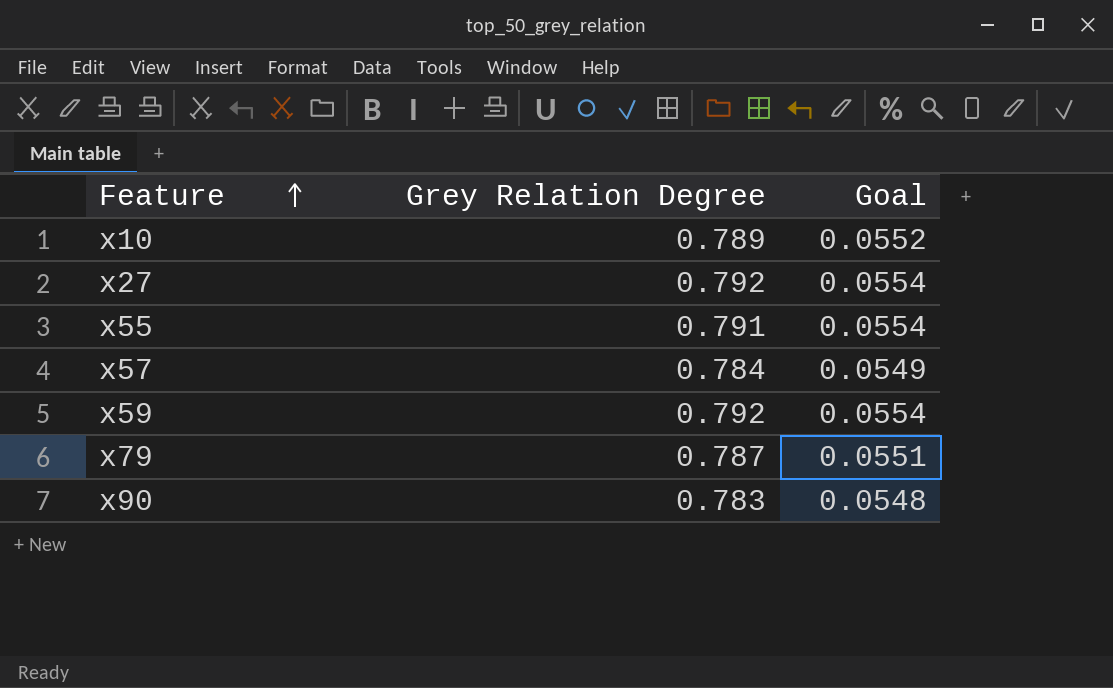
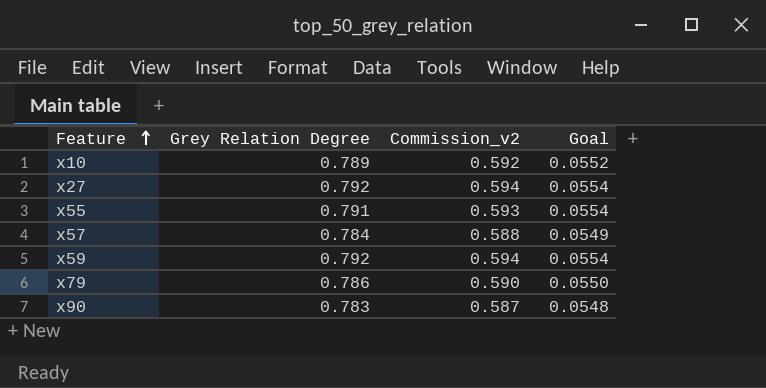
column Commission_v2 | formula: none -> [Grey Relation Degree] * 0.75
x79 | Grey Relation Degree: 0.787 -> 0.786
x79 | Goal: 0.0551 -> 0.0550

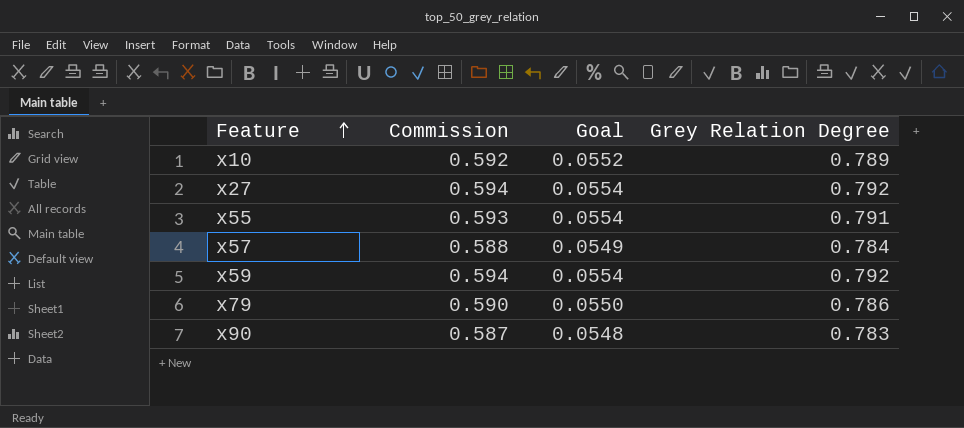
column name: Commission_v2 -> Commission
column Grey Relation Degree | position: 2 -> 4

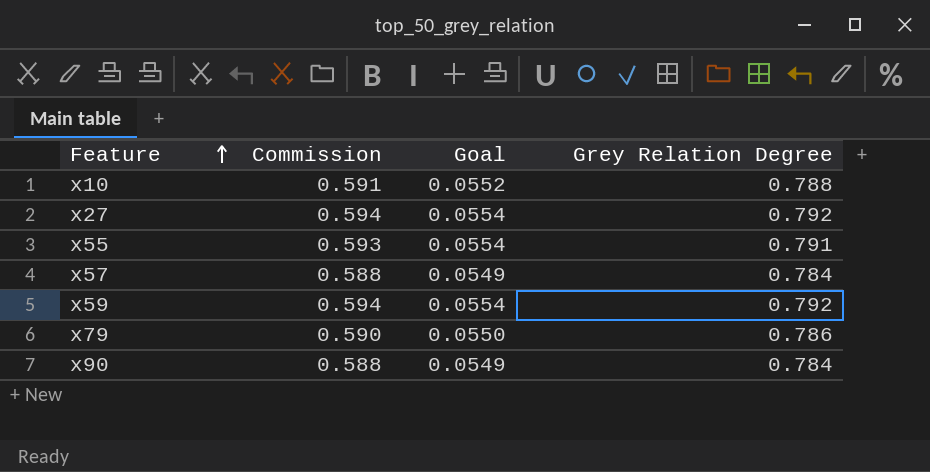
x10 | Commission: 0.592 -> 0.591
x10 | Grey Relation Degree: 0.789 -> 0.788
x90 | Commission: 0.587 -> 0.588
x90 | Goal: 0.0548 -> 0.0549
x90 | Grey Relation Degree: 0.783 -> 0.784

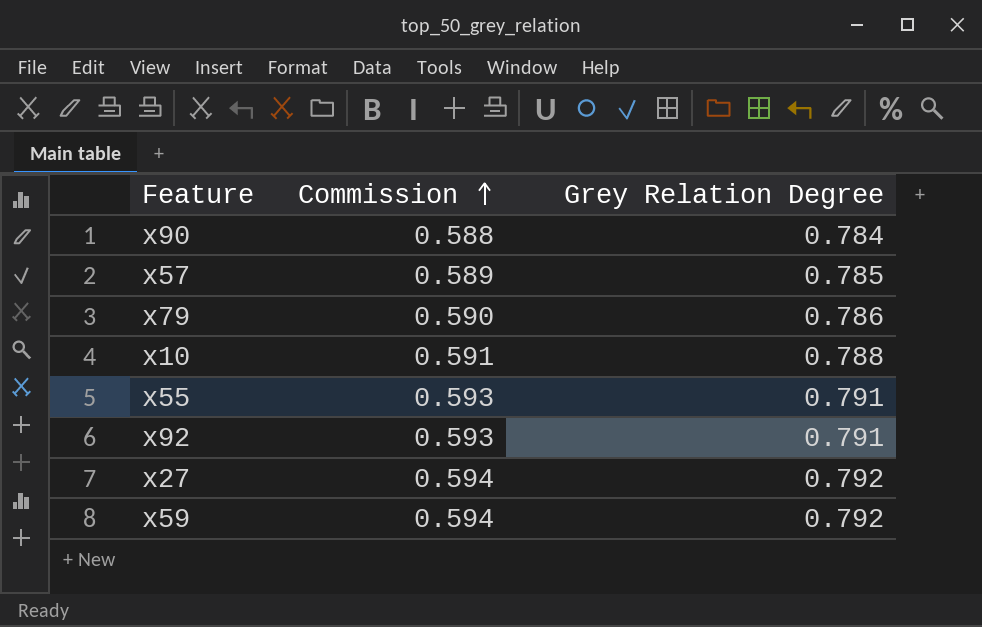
row order: Feature ascending -> Commission ascending
column Goal | formula: [Grey Relation Degree] * 0.07 -> none
x57 | Commission: 0.588 -> 0.589
x57 | Grey Relation Degree: 0.784 -> 0.785
row x92: none -> 0.593 | 0.791

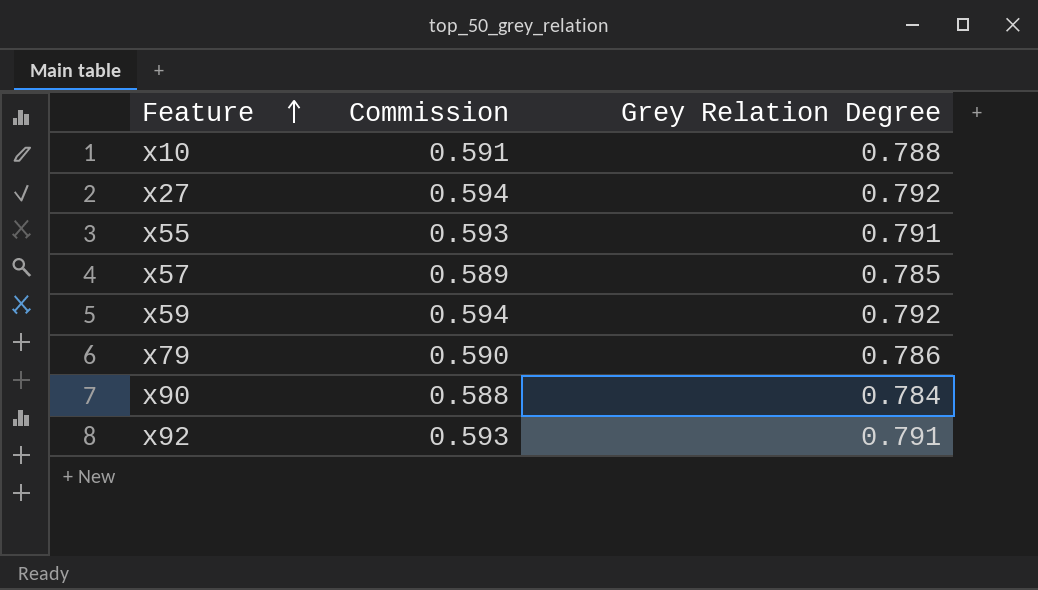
row order: Commission ascending -> Feature ascending

